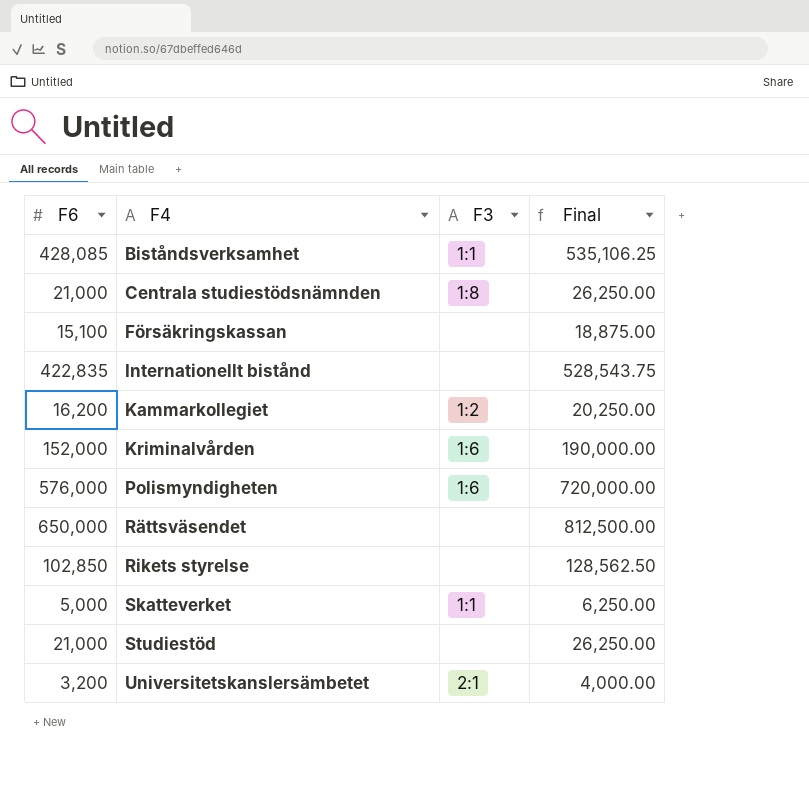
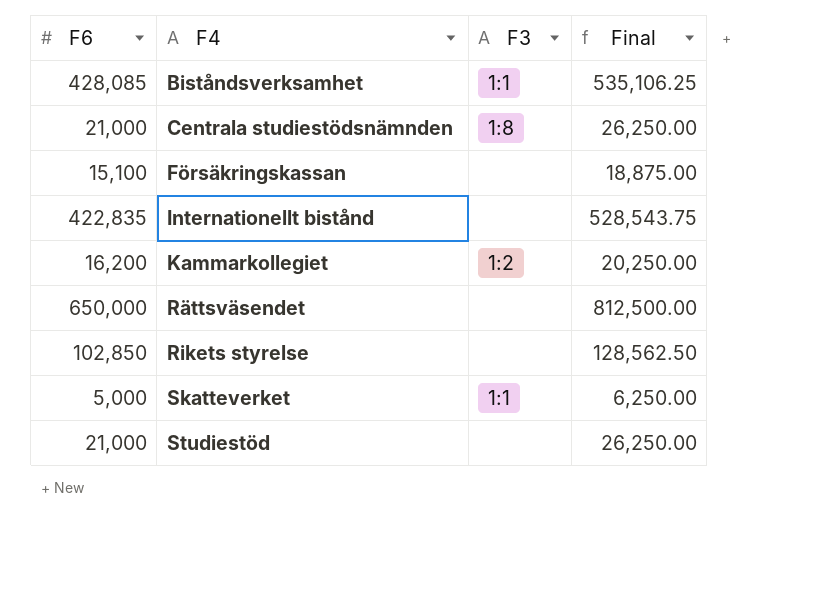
row Kriminalvården: 152,000 | 1:6 | 190,000.00 -> none
row Polismyndigheten: 576,000 | 1:6 | 720,000.00 -> none
row Universitetskanslersämbetet: 3,200 | 2:1 | 4,000.00 -> none

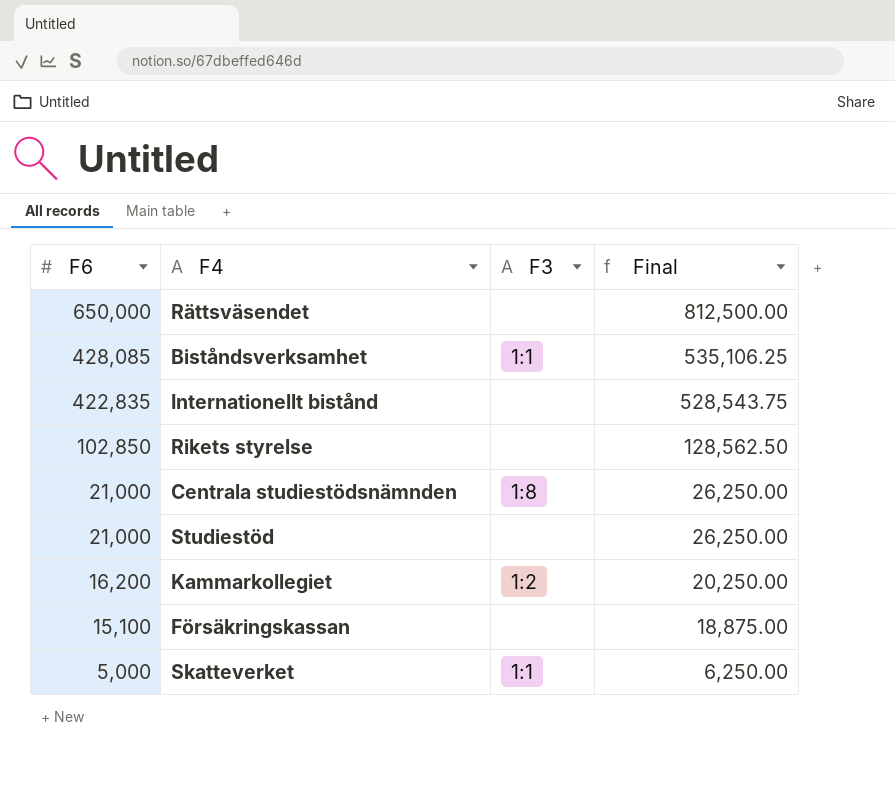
row order: F4 ascending -> F6 descending

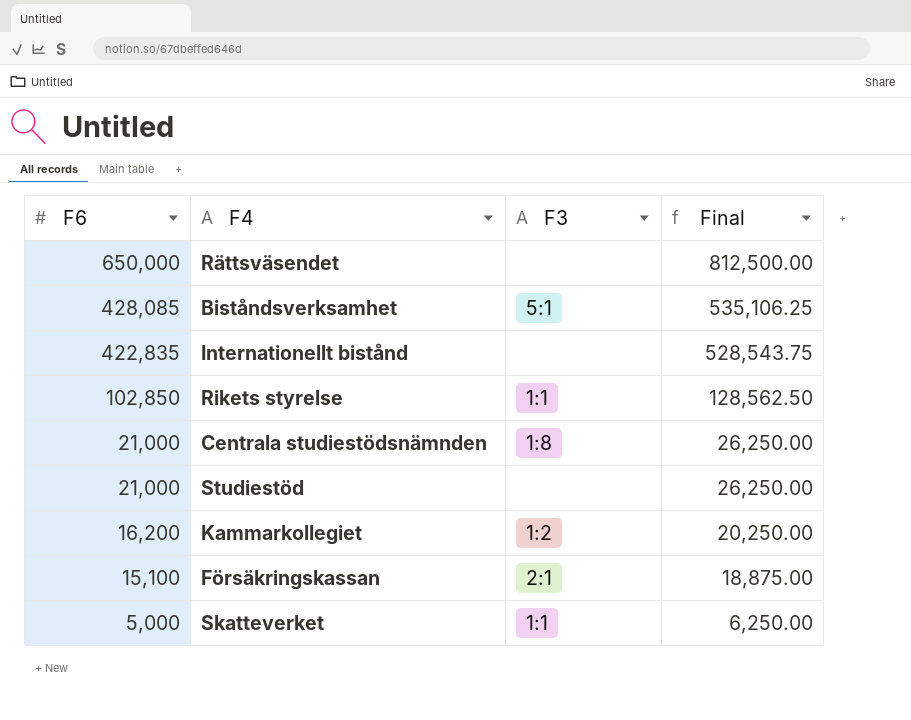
Biståndsverksamhet | F3: 1:1 -> 5:1
Rikets styrelse | F3: none -> 1:1
Försäkringskassan | F3: none -> 2:1

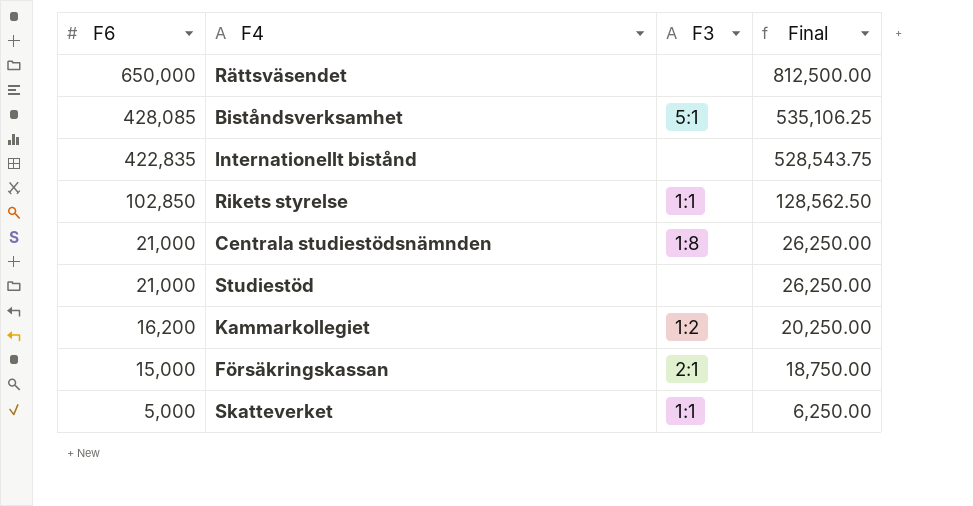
Försäkringskassan | F6: 15,100 -> 15,000
Försäkringskassan | Final: 18,875.00 -> 18,750.00

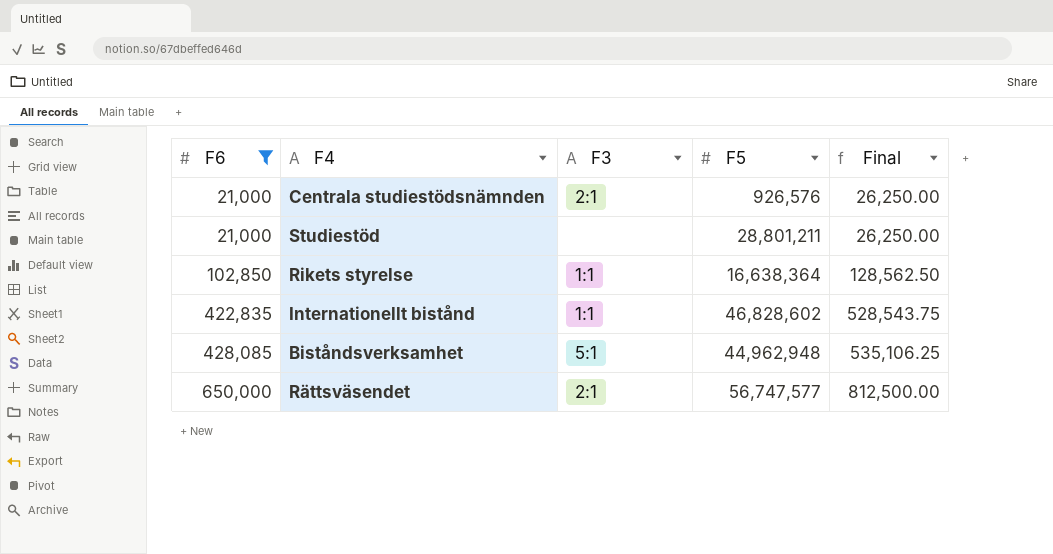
filter: none -> F6 >= 21,000
row order: F6 descending -> F6 ascending
column F5 | position: none -> 4
Centrala studiestödsnämnden | F3: 1:8 -> 2:1
Internationellt bistånd | F3: none -> 1:1
Rättsväsendet | F3: none -> 2:1

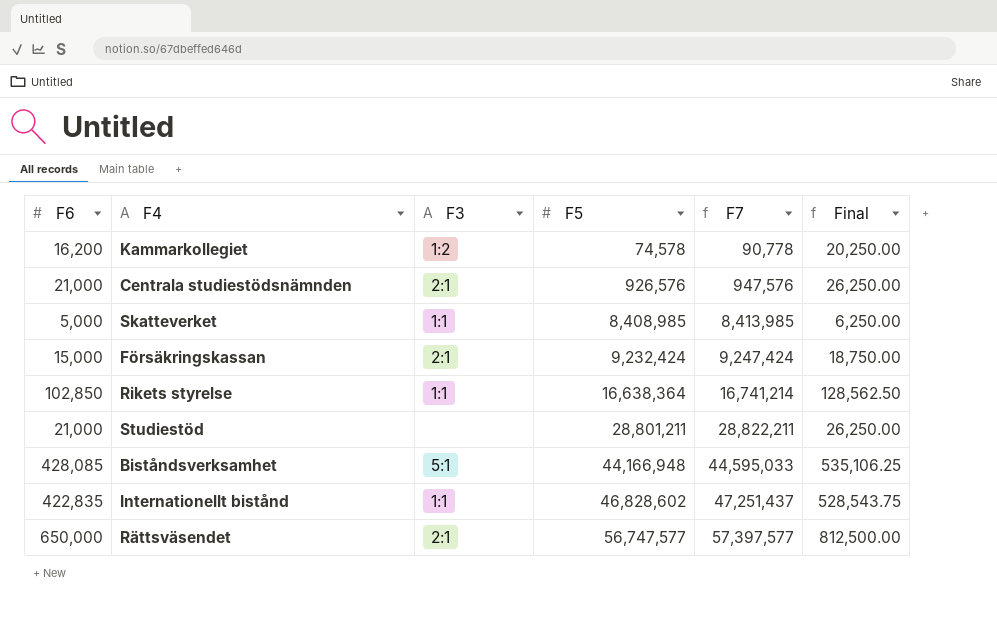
filter: F6 >= 21,000 -> none
row order: F6 ascending -> F5 ascending
column F7 | formula: none -> [F6] + [F5]
Biståndsverksamhet | F5: 44,962,948 -> 44,166,948

